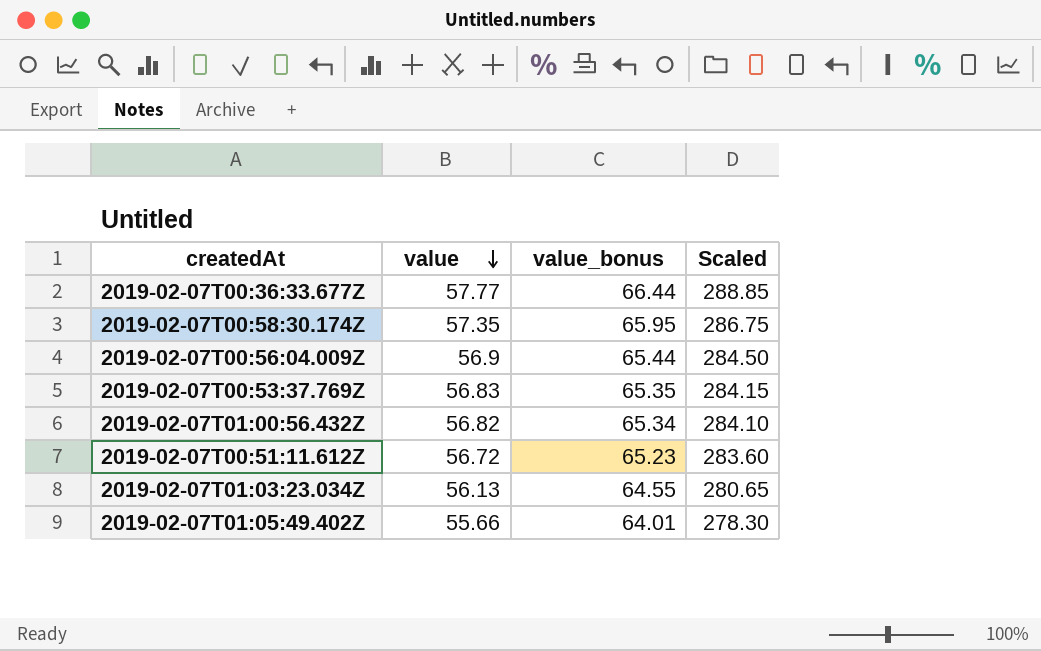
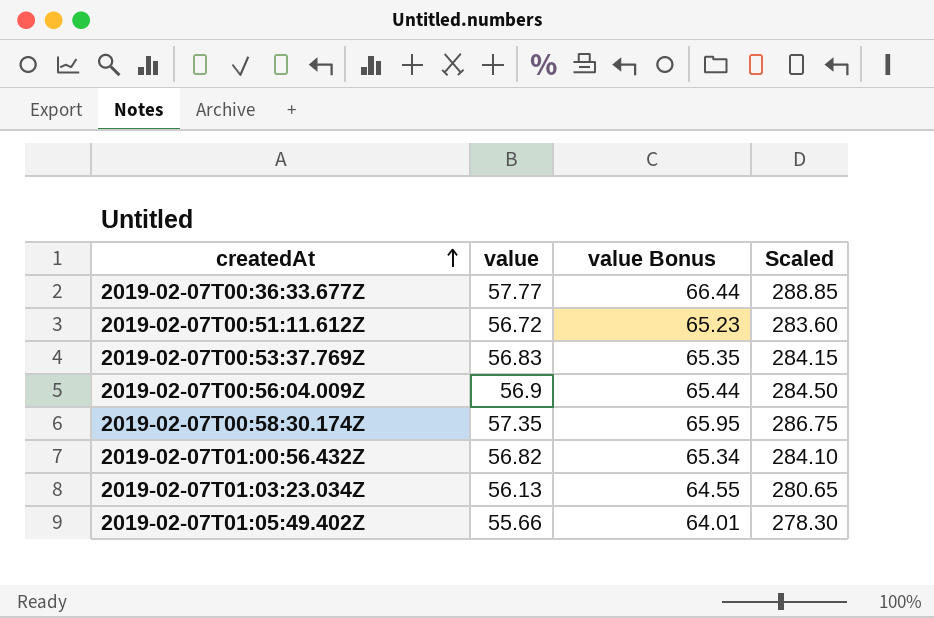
row order: value descending -> createdAt ascending
column name: value_bonus -> value Bonus

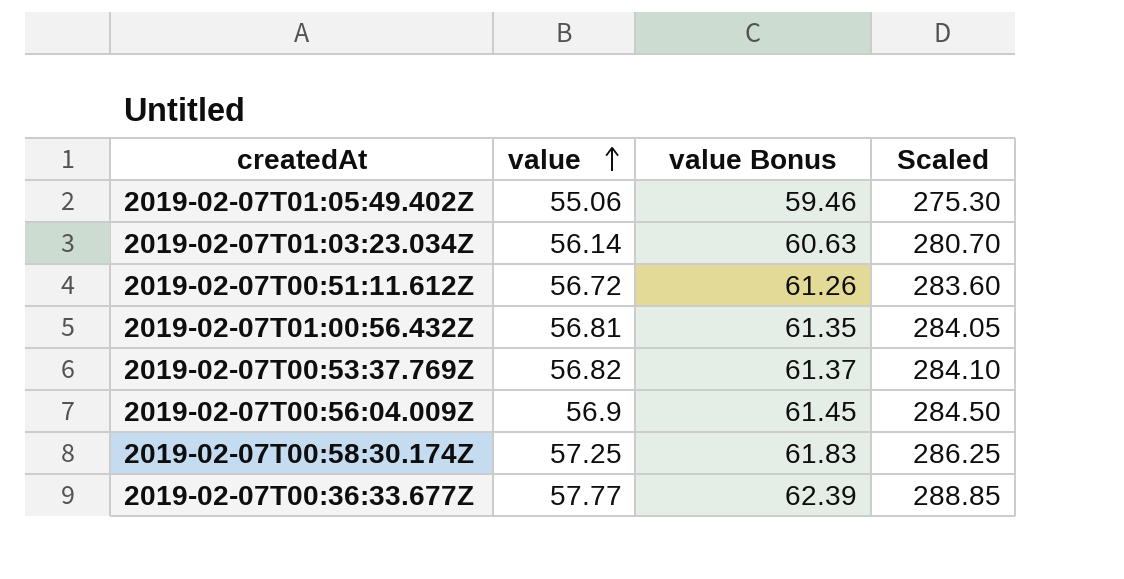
row order: createdAt ascending -> value ascending
column value Bonus | formula: [value] * 1.15 -> [value] * 1.08
2019-02-07T01:05:49.402Z | value: 55.66 -> 55.06
2019-02-07T01:05:49.402Z | Scaled: 278.30 -> 275.30
2019-02-07T01:03:23.034Z | value: 56.13 -> 56.14
2019-02-07T01:03:23.034Z | Scaled: 280.65 -> 280.70
2019-02-07T01:00:56.432Z | value: 56.82 -> 56.81
2019-02-07T01:00:56.432Z | Scaled: 284.10 -> 284.05
2019-02-07T00:53:37.769Z | value: 56.83 -> 56.82
2019-02-07T00:53:37.769Z | Scaled: 284.15 -> 284.10
2019-02-07T00:58:30.174Z | value: 57.35 -> 57.25
2019-02-07T00:58:30.174Z | Scaled: 286.75 -> 286.25

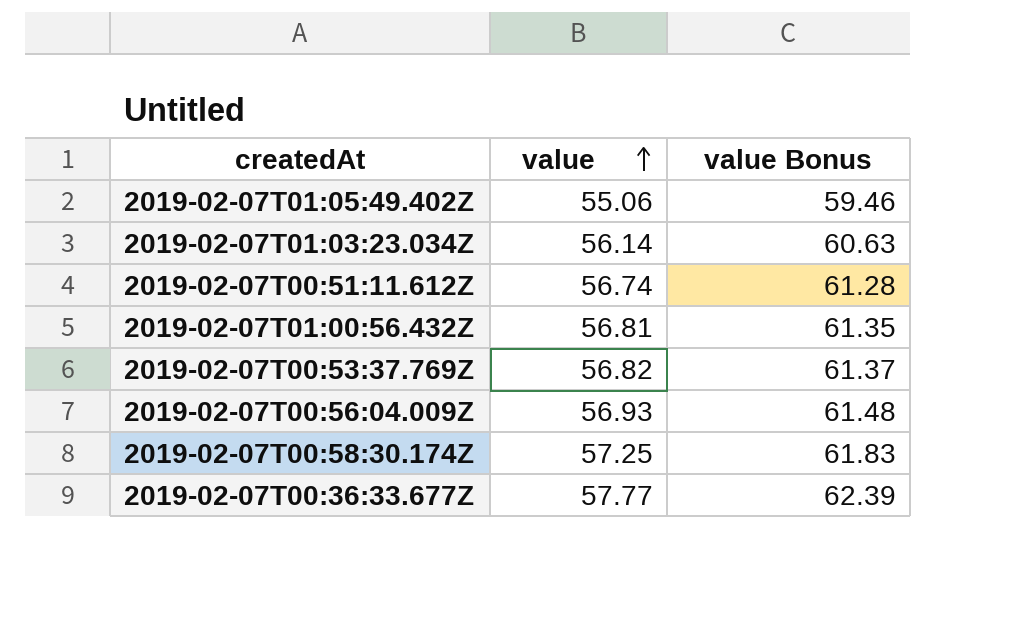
column Scaled | formula: [value] * 5 -> none
2019-02-07T00:51:11.612Z | value: 56.72 -> 56.74
2019-02-07T00:51:11.612Z | value Bonus: 61.26 -> 61.28
2019-02-07T00:56:04.009Z | value: 56.9 -> 56.93
2019-02-07T00:56:04.009Z | value Bonus: 61.45 -> 61.48

